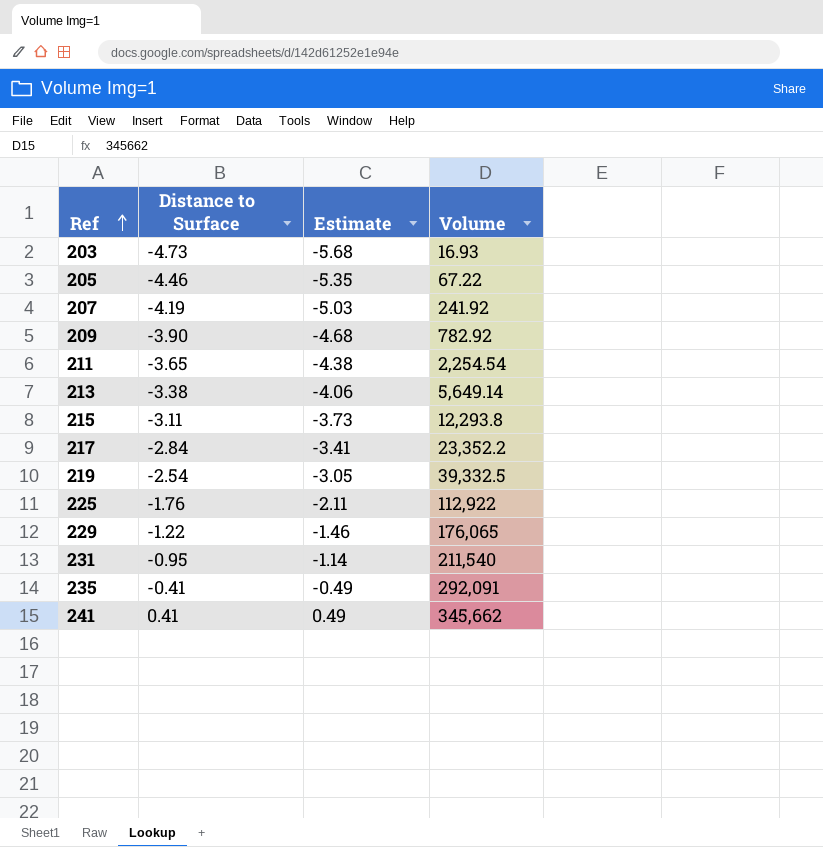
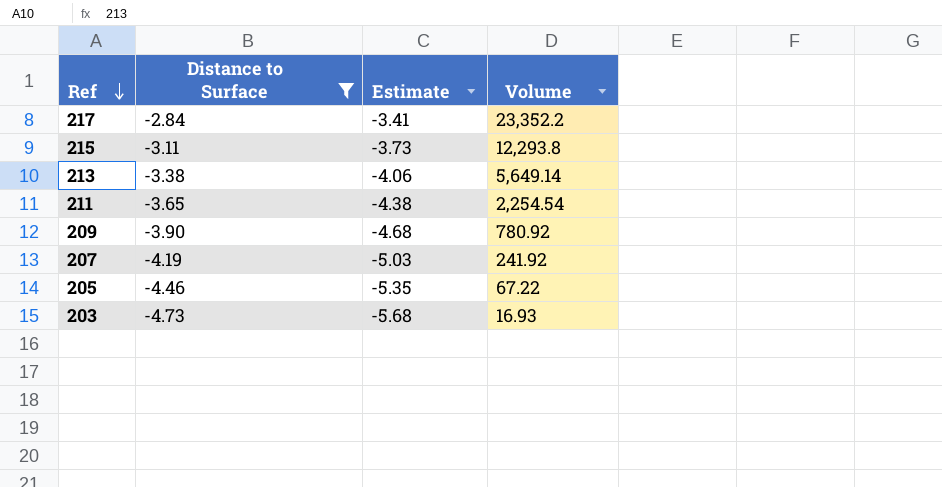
filter: none -> Distance to Surface <= -2.84
row order: Ref ascending -> Ref descending
209 | Volume: 782.92 -> 780.92

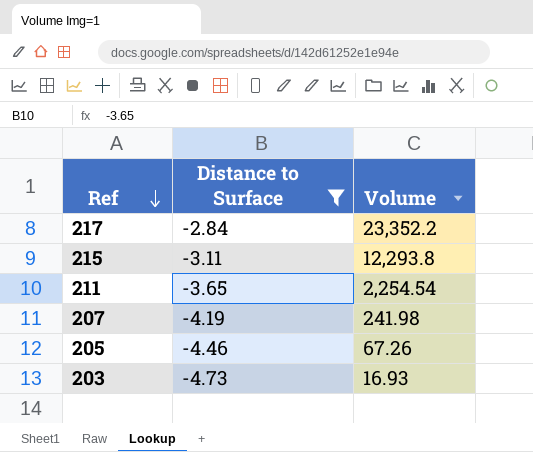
column Estimate | formula: [Distance to Surface] * 1.2 -> none
row 213: -3.38 | -4.06 | 5,649.14 -> none
row 209: -3.90 | -4.68 | 780.92 -> none
207 | Volume: 241.92 -> 241.98
205 | Volume: 67.22 -> 67.26

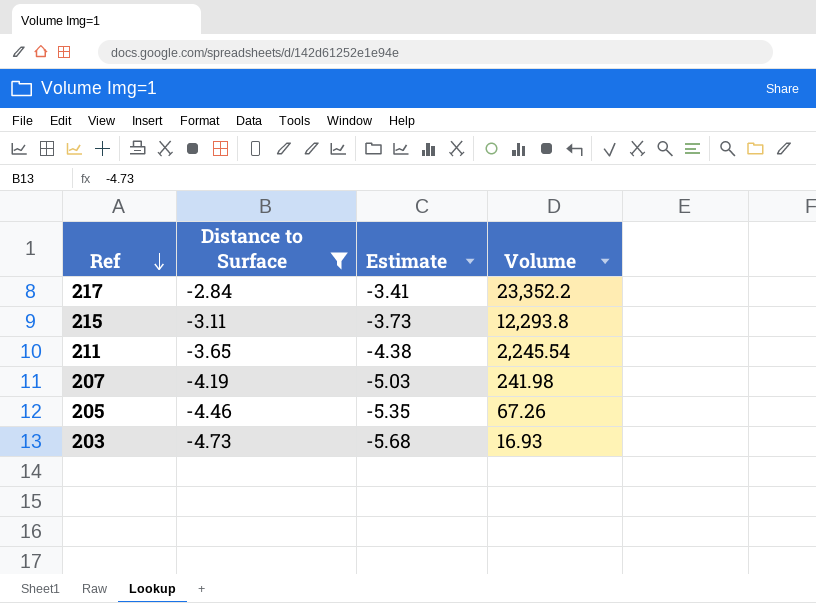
column Estimate | formula: none -> [Distance to Surface] * 1.2
211 | Volume: 2,254.54 -> 2,245.54

